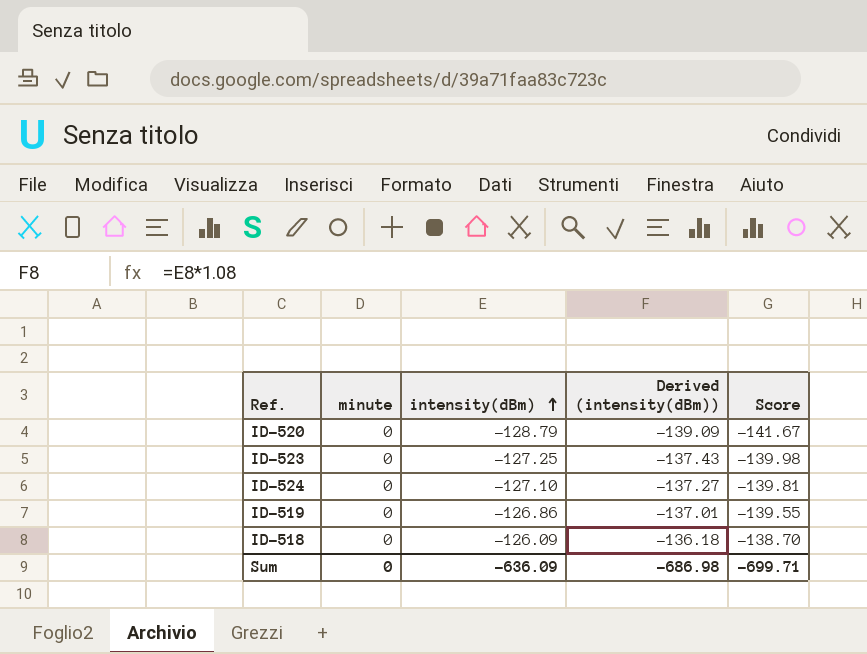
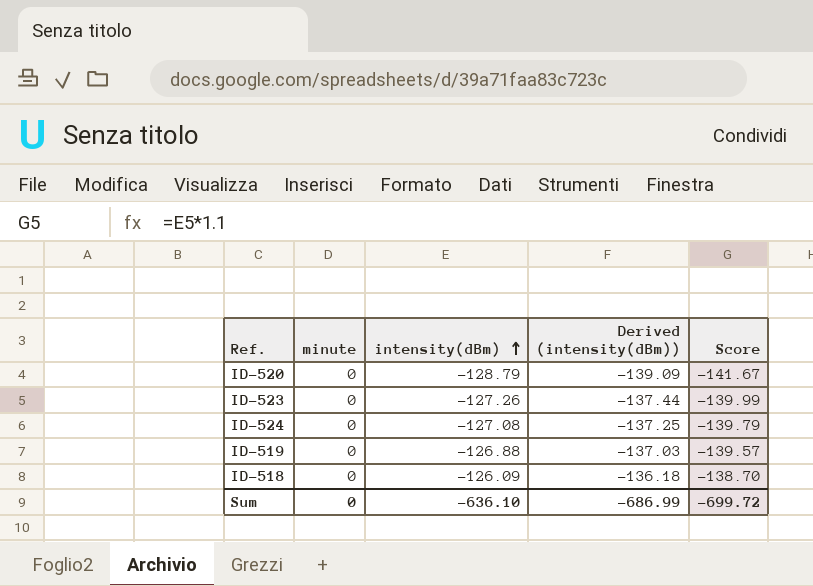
ID-523 | intensity(dBm): -127.25 -> -127.26
ID-523 | Derived (intensity(dBm)): -137.43 -> -137.44
ID-523 | Score: -139.98 -> -139.99
ID-524 | intensity(dBm): -127.10 -> -127.08
ID-524 | Derived (intensity(dBm)): -137.27 -> -137.25
ID-524 | Score: -139.81 -> -139.79
ID-519 | intensity(dBm): -126.86 -> -126.88
ID-519 | Derived (intensity(dBm)): -137.01 -> -137.03
ID-519 | Score: -139.55 -> -139.57
Sum | intensity(dBm): -636.09 -> -636.10
Sum | Derived (intensity(dBm)): -686.98 -> -686.99
Sum | Score: -699.71 -> -699.72

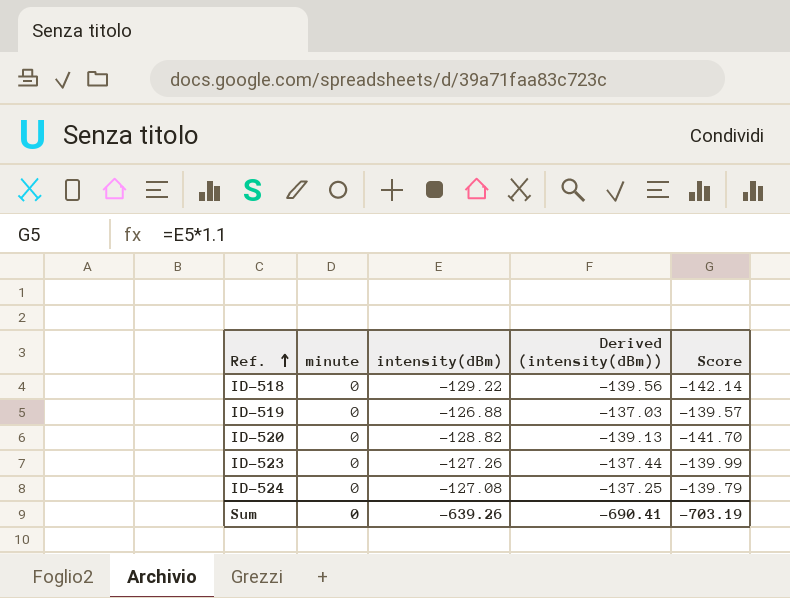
row order: intensity(dBm) ascending -> Ref. ascending
ID-518 | intensity(dBm): -126.09 -> -129.22
ID-518 | Derived (intensity(dBm)): -136.18 -> -139.56
ID-518 | Score: -138.70 -> -142.14
ID-520 | intensity(dBm): -128.79 -> -128.82
ID-520 | Derived (intensity(dBm)): -139.09 -> -139.13
ID-520 | Score: -141.67 -> -141.70
Sum | intensity(dBm): -636.10 -> -639.26
Sum | Derived (intensity(dBm)): -686.99 -> -690.41
Sum | Score: -699.72 -> -703.19

